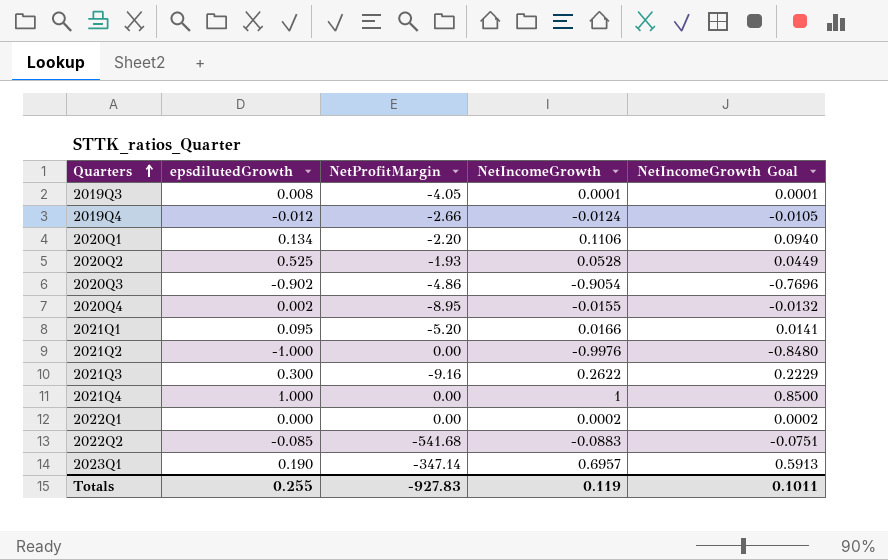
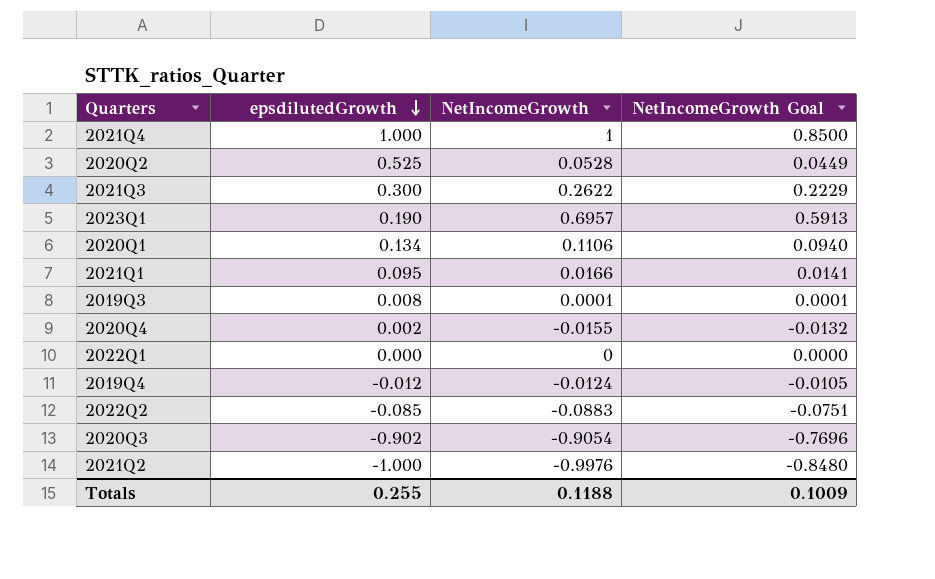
row order: Quarters ascending -> epsdilutedGrowth descending
column NetProfitMargin | position: 3 -> none
2022Q1 | NetIncomeGrowth: 0.0002 -> 0
2022Q1 | NetIncomeGrowth Goal: 0.0002 -> 0.0000
Totals | NetIncomeGrowth: 0.119 -> 0.1188
Totals | NetIncomeGrowth Goal: 0.1011 -> 0.1009

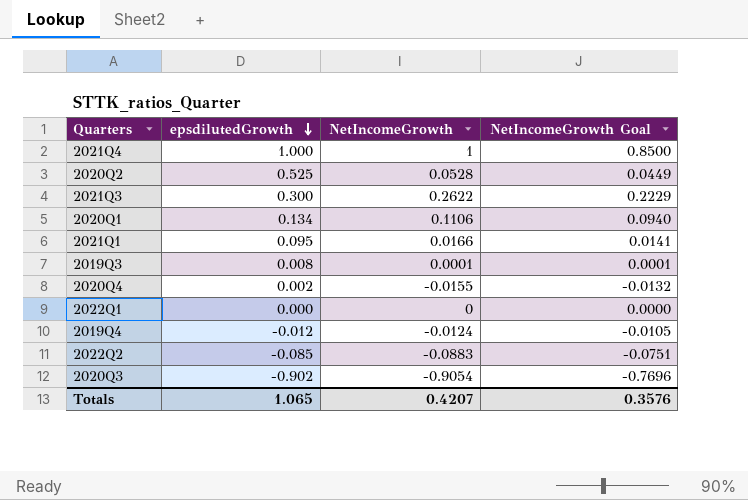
row 2023Q1: 0.190 | 0.6957 | 0.5913 -> none
row 2021Q2: -1.000 | -0.9976 | -0.8480 -> none
Totals | epsdilutedGrowth: 0.255 -> 1.065
Totals | NetIncomeGrowth: 0.1188 -> 0.4207
Totals | NetIncomeGrowth Goal: 0.1009 -> 0.3576

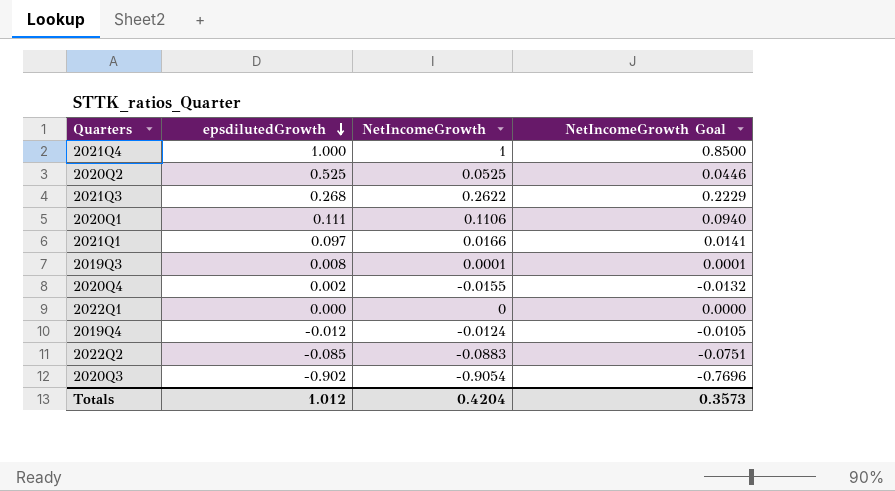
2020Q2 | NetIncomeGrowth: 0.0528 -> 0.0525
2020Q2 | NetIncomeGrowth Goal: 0.0449 -> 0.0446
2021Q3 | epsdilutedGrowth: 0.300 -> 0.268
2020Q1 | epsdilutedGrowth: 0.134 -> 0.111
2021Q1 | epsdilutedGrowth: 0.095 -> 0.097
Totals | epsdilutedGrowth: 1.065 -> 1.012
Totals | NetIncomeGrowth: 0.4207 -> 0.4204
Totals | NetIncomeGrowth Goal: 0.3576 -> 0.3573

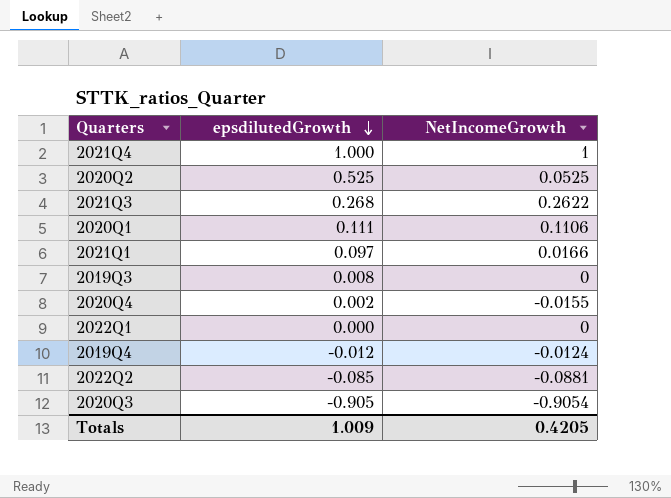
column NetIncomeGrowth Goal | formula: [NetIncomeGrowth] * 0.85 -> none
2019Q3 | NetIncomeGrowth: 0.0001 -> 0
2022Q2 | NetIncomeGrowth: -0.0883 -> -0.0881
2020Q3 | epsdilutedGrowth: -0.902 -> -0.905
Totals | epsdilutedGrowth: 1.012 -> 1.009
Totals | NetIncomeGrowth: 0.4204 -> 0.4205

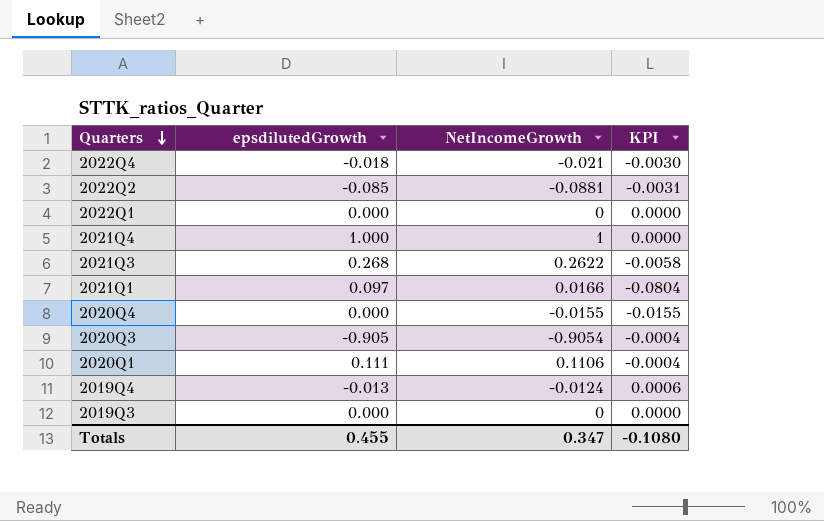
row order: epsdilutedGrowth descending -> Quarters descending
column KPI | formula: none -> [NetIncomeGrowth] - [epsdilutedGrowth]
row 2020Q2: 0.525 | 0.0525 -> none
row 2022Q4: none -> -0.018 | -0.021 | -0.0030
2020Q4 | epsdilutedGrowth: 0.002 -> 0.000
2019Q4 | epsdilutedGrowth: -0.012 -> -0.013
2019Q3 | epsdilutedGrowth: 0.008 -> 0.000
Totals | epsdilutedGrowth: 1.009 -> 0.455
Totals | NetIncomeGrowth: 0.4205 -> 0.347

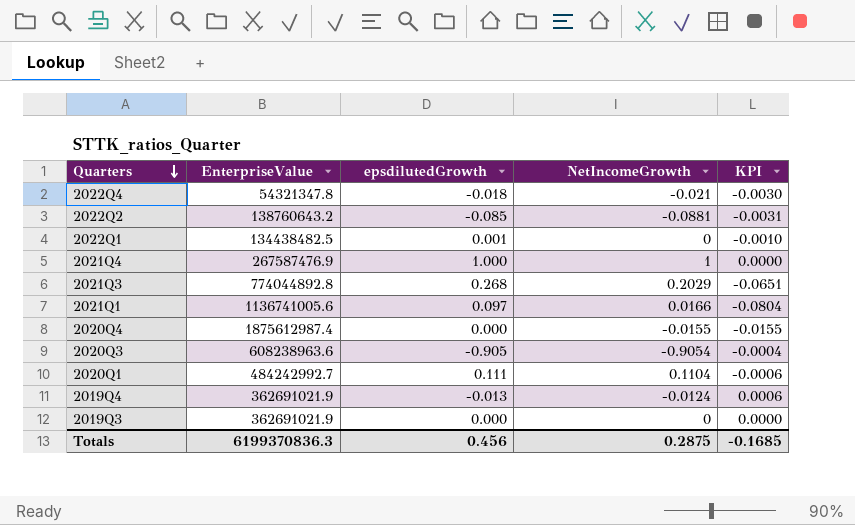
column EnterpriseValue | position: none -> 2
2022Q1 | epsdilutedGrowth: 0.000 -> 0.001
2022Q1 | KPI: 0.0000 -> -0.0010
2021Q3 | NetIncomeGrowth: 0.2622 -> 0.2029
2021Q3 | KPI: -0.0058 -> -0.0651
2020Q1 | NetIncomeGrowth: 0.1106 -> 0.1104
2020Q1 | KPI: -0.0004 -> -0.0006
Totals | epsdilutedGrowth: 0.455 -> 0.456
Totals | NetIncomeGrowth: 0.347 -> 0.2875
Totals | KPI: -0.1080 -> -0.1685

